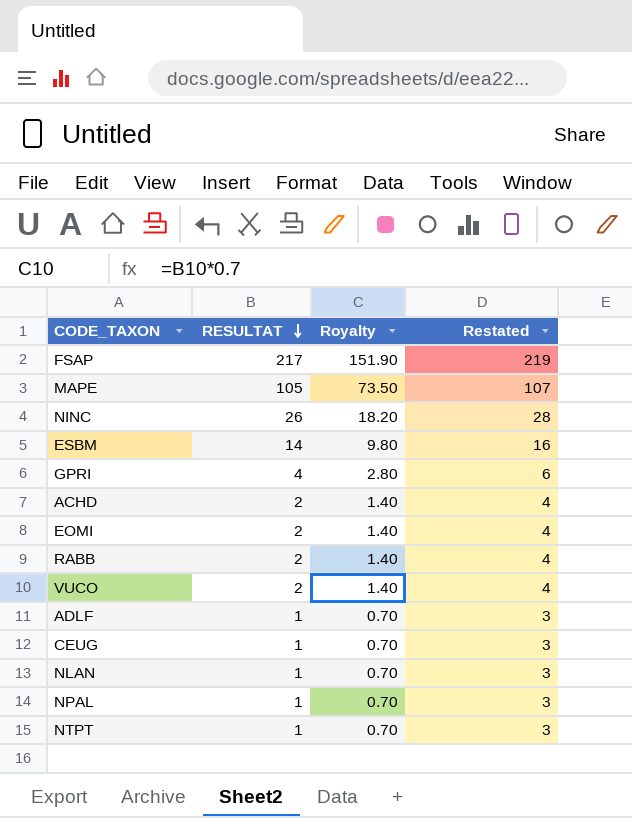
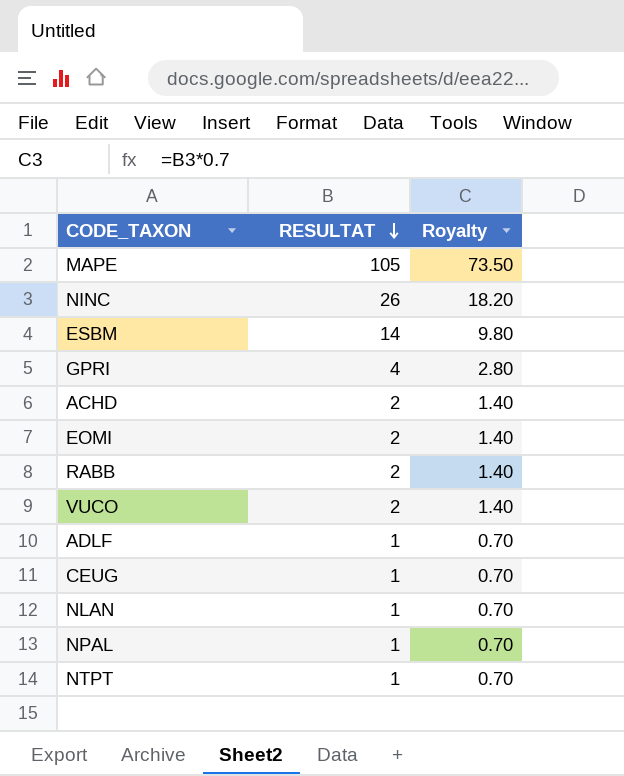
column Restated | formula: [RESULTAT] + 2 -> none
row FSAP: 217 | 151.90 | 219 -> none

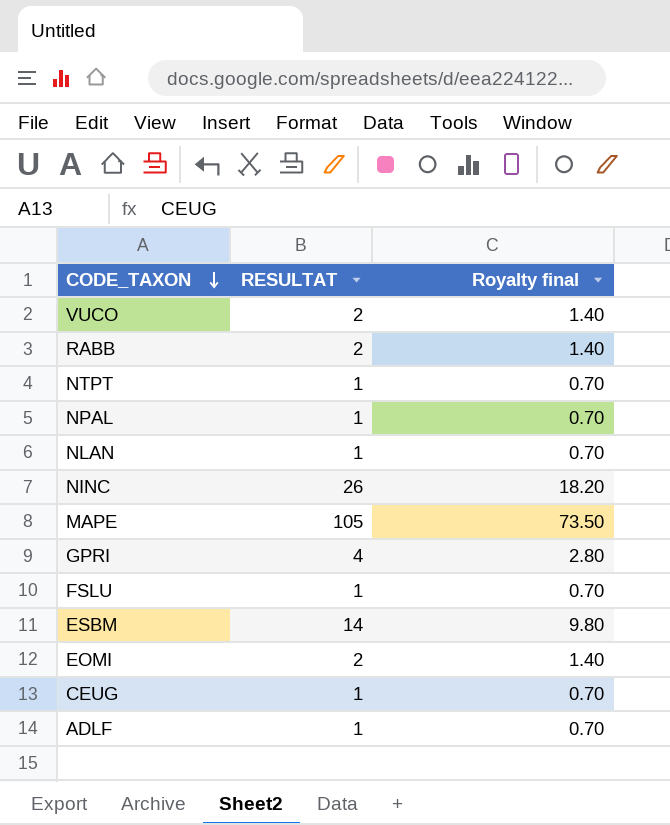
row order: RESULTAT descending -> CODE_TAXON descending
column name: Royalty -> Royalty final
row ACHD: 2 | 1.40 -> none
row FSLU: none -> 1 | 0.70

